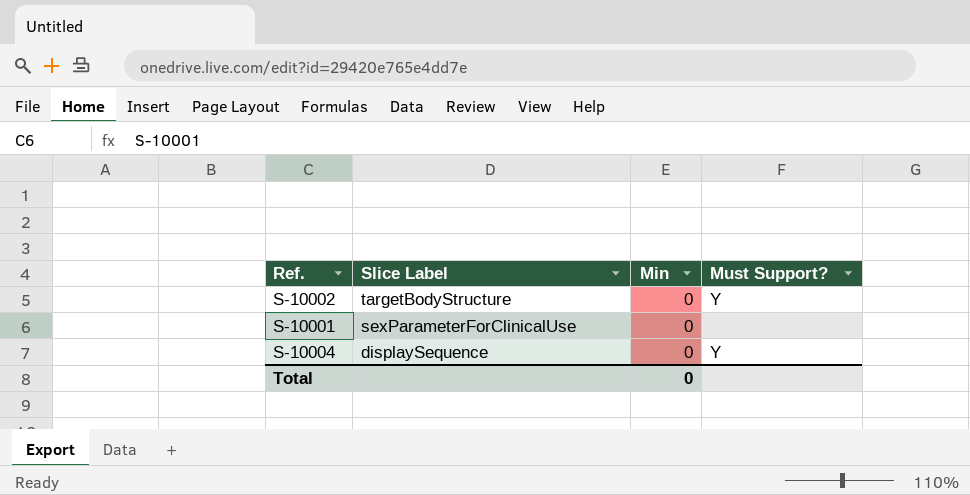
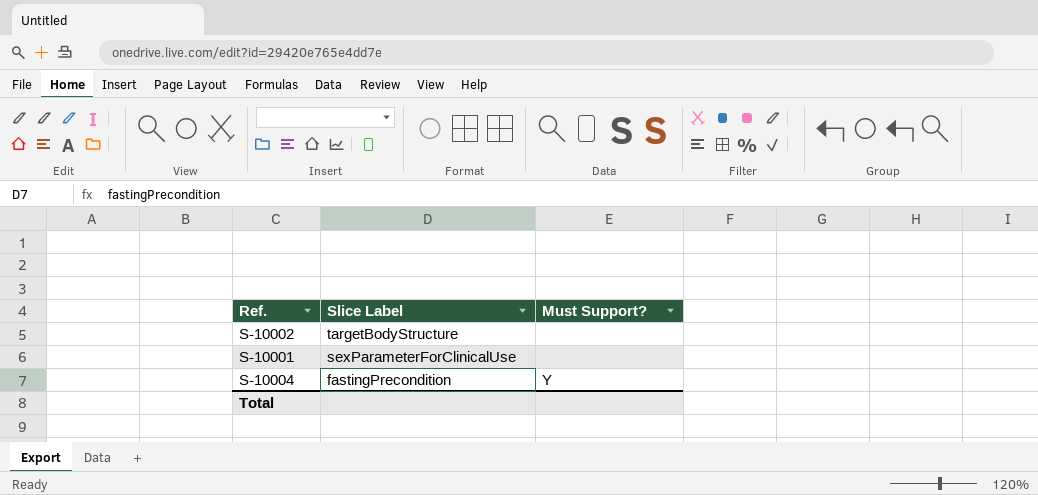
column Min | position: 3 -> none
S-10002 | Must Support?: Y -> none
S-10004 | Slice Label: displaySequence -> fastingPrecondition

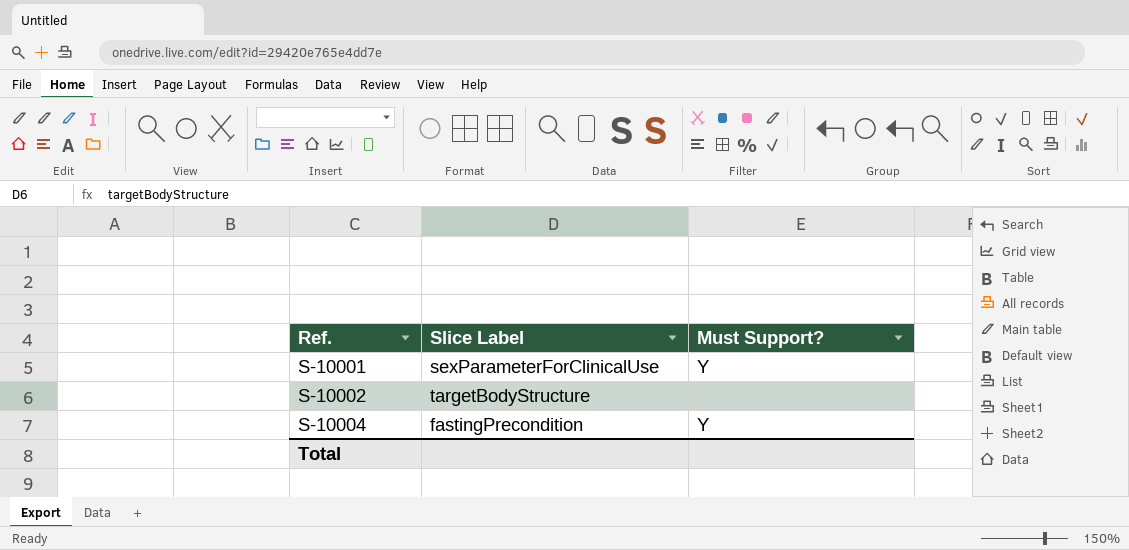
row order: Slice Label descending -> Ref. ascending
S-10001 | Must Support?: none -> Y

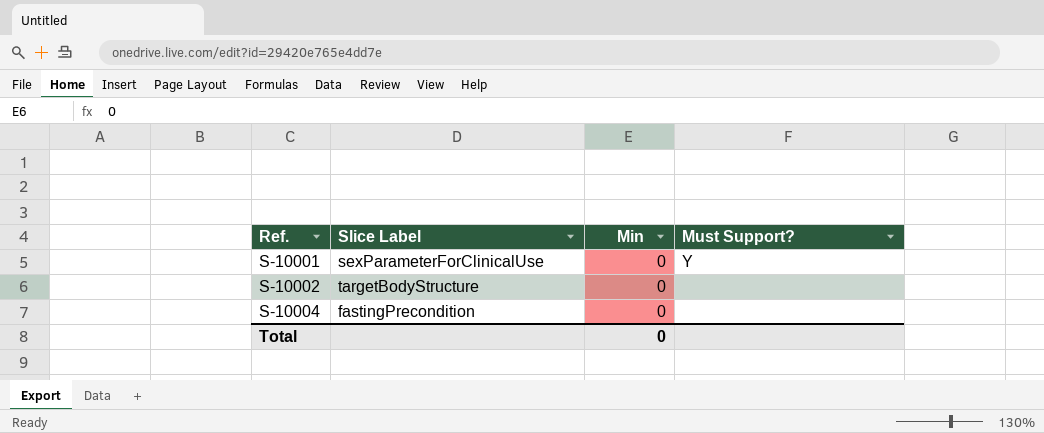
column Min | position: none -> 3
S-10004 | Must Support?: Y -> none

